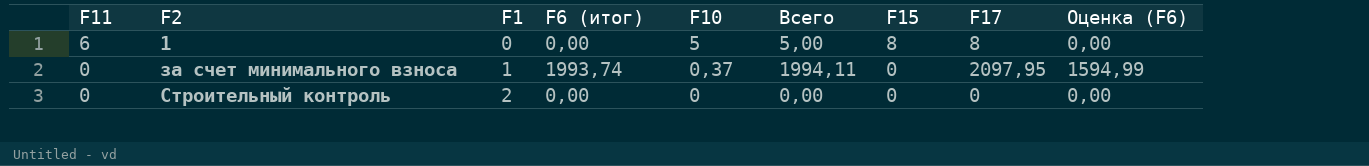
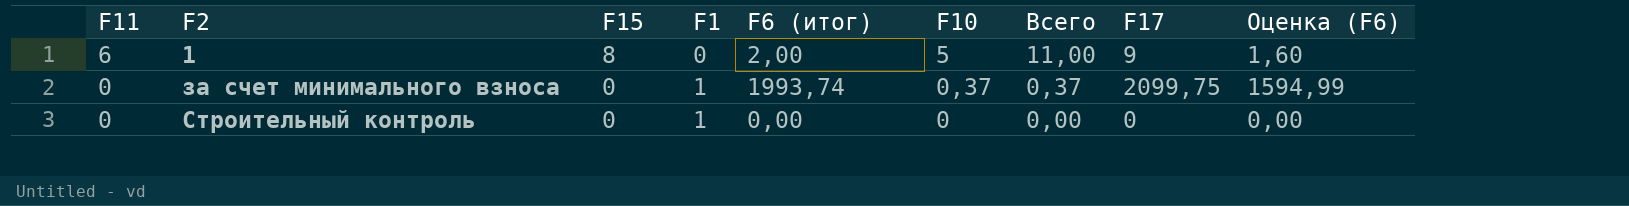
column F15 | position: 7 -> 3
column Всего | formula: [F6 (итог)] + [F10] -> [F11] + [F10]
1 | F6 (итог): 0,00 -> 2,00
1 | F17: 8 -> 9
1 | Оценка (F6): 0,00 -> 1,60
за счет минимального взноса | F17: 2097,95 -> 2099,75
Строительный контроль | F1: 2 -> 1

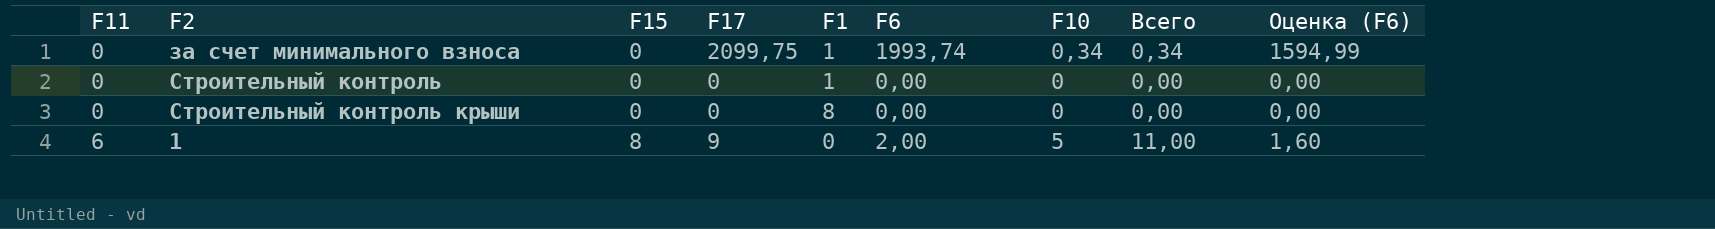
row order: F11 descending -> F11 ascending
column F17 | position: 8 -> 4
column name: F6 (итог) -> F6
за счет минимального взноса | F10: 0,37 -> 0,34
за счет минимального взноса | Всего: 0,37 -> 0,34
row Строительный контроль крыши: none -> 0 | 0 | 0 | 8 | 0,00 | 0 | 0,00 | 0,00

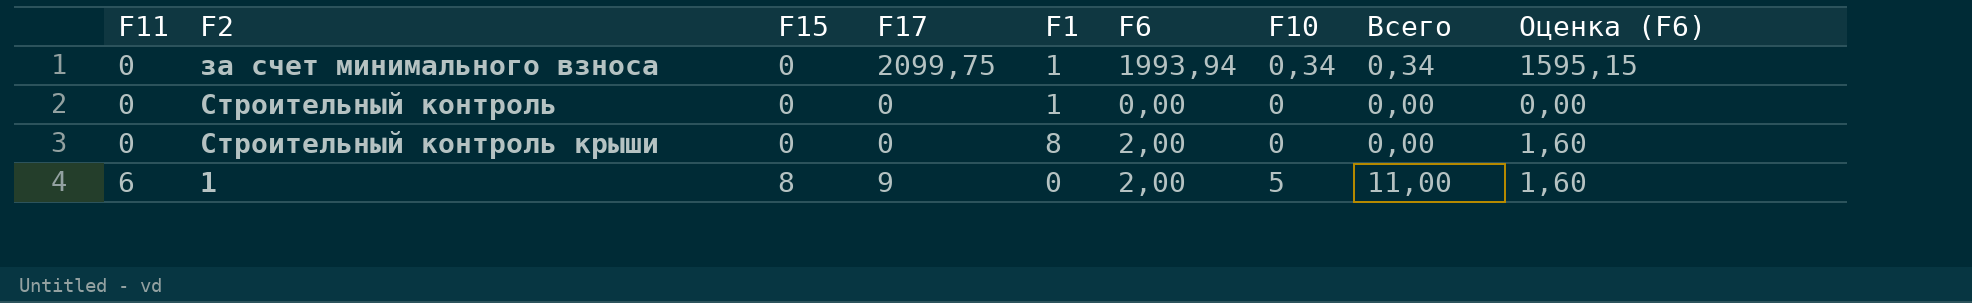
за счет минимального взноса | F6: 1993,74 -> 1993,94
за счет минимального взноса | Оценка (F6): 1594,99 -> 1595,15
Строительный контроль крыши | F6: 0,00 -> 2,00
Строительный контроль крыши | Оценка (F6): 0,00 -> 1,60

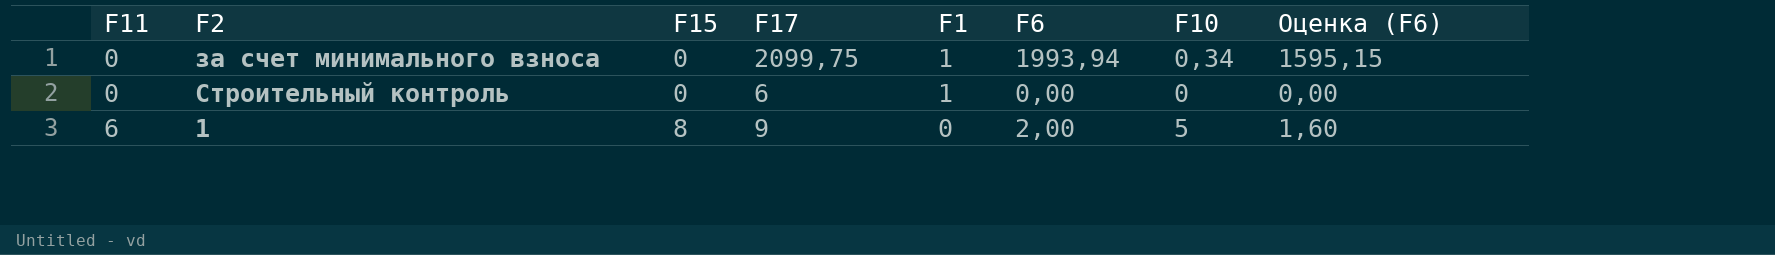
column Всего | formula: [F11] + [F10] -> none
row Строительный контроль крыши: 0 | 0 | 0 | 8 | 2,00 | 0 | 0,00 | 1,60 -> none
Строительный контроль | F17: 0 -> 6

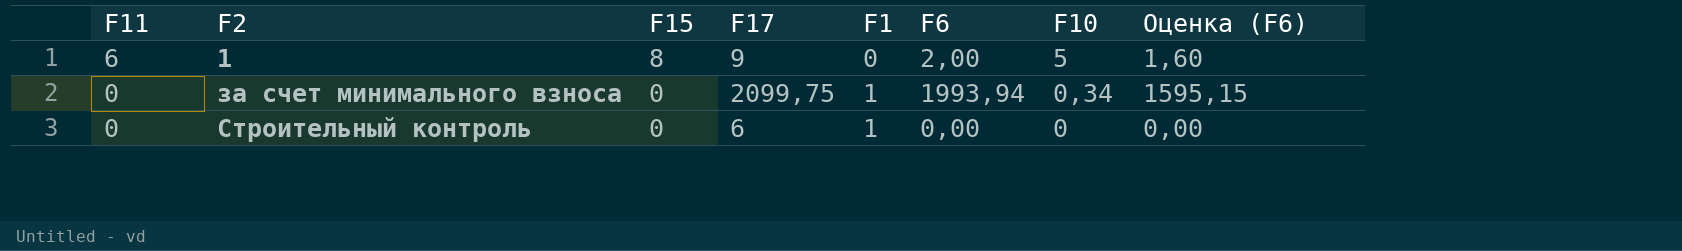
row order: F11 ascending -> F11 descending

